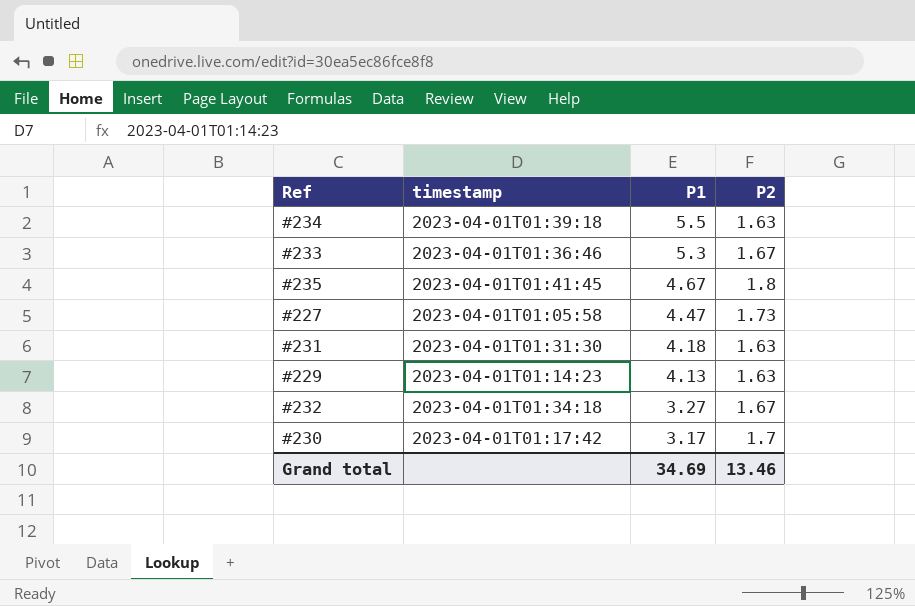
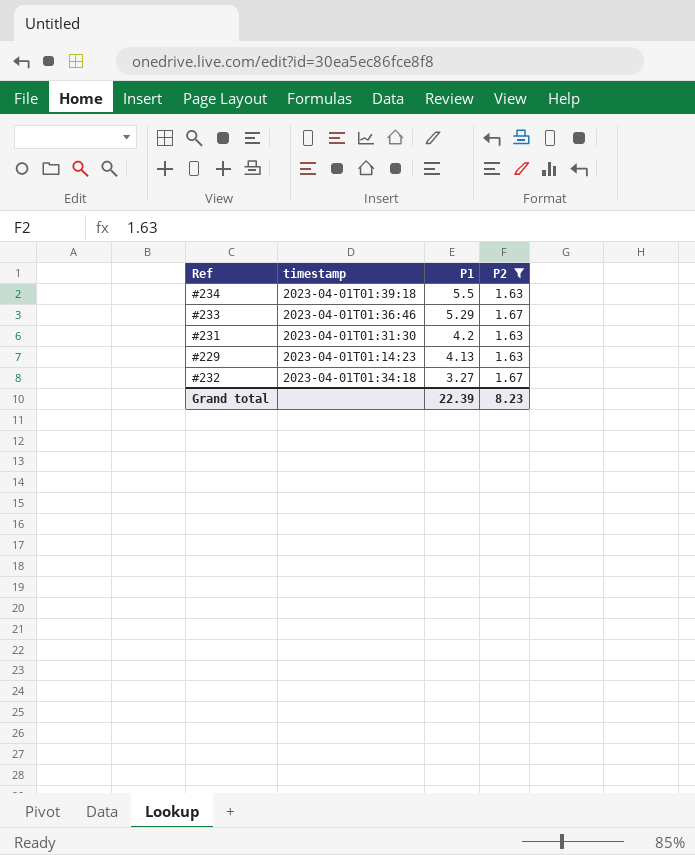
filter: none -> P2 <= 1.67
#233 | P1: 5.3 -> 5.29
#231 | P1: 4.18 -> 4.2
Grand total | P1: 34.69 -> 22.39
Grand total | P2: 13.46 -> 8.23

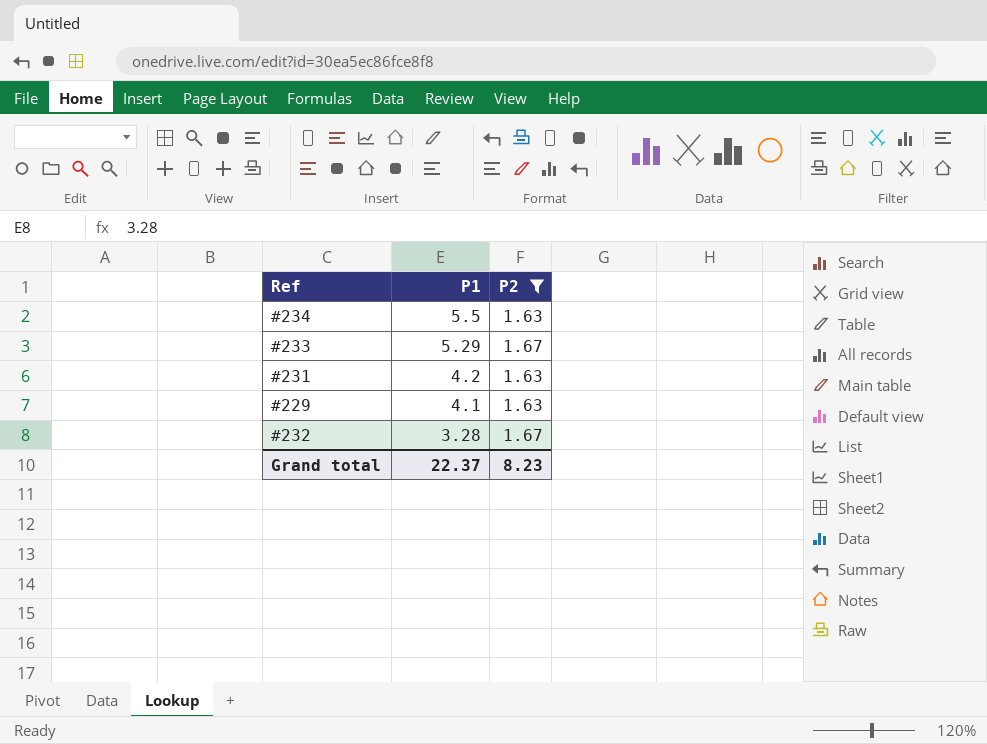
column timestamp | position: 2 -> none
#229 | P1: 4.13 -> 4.1
#232 | P1: 3.27 -> 3.28
Grand total | P1: 22.39 -> 22.37

